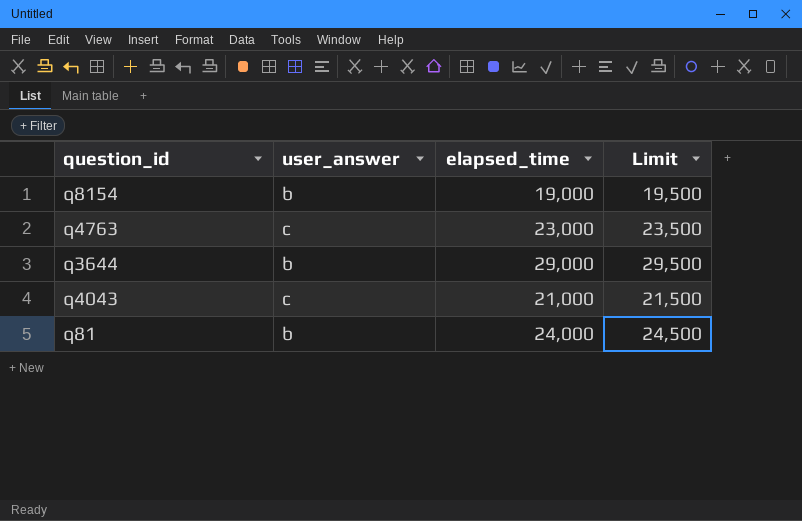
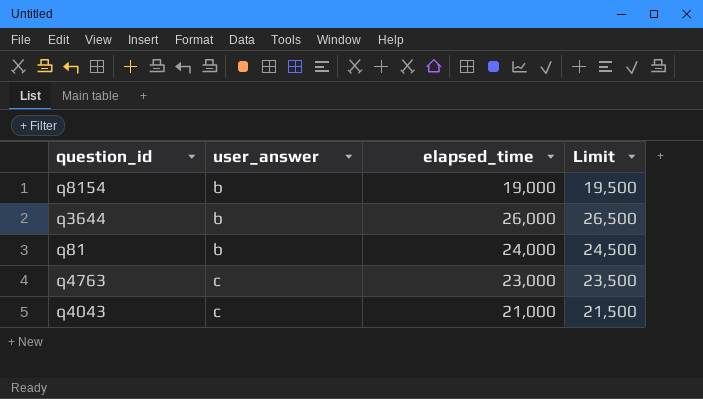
row order: none -> user_answer ascending
q3644 | elapsed_time: 29,000 -> 26,000
q3644 | Limit: 29,500 -> 26,500

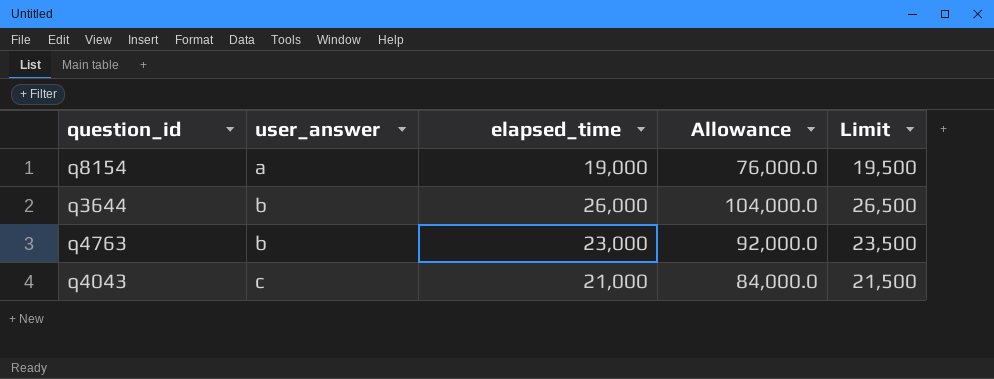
column Allowance | formula: none -> [elapsed_time] * 4
row q81: b | 24,000 | 24,500 -> none
q8154 | user_answer: b -> a
q4763 | user_answer: c -> b

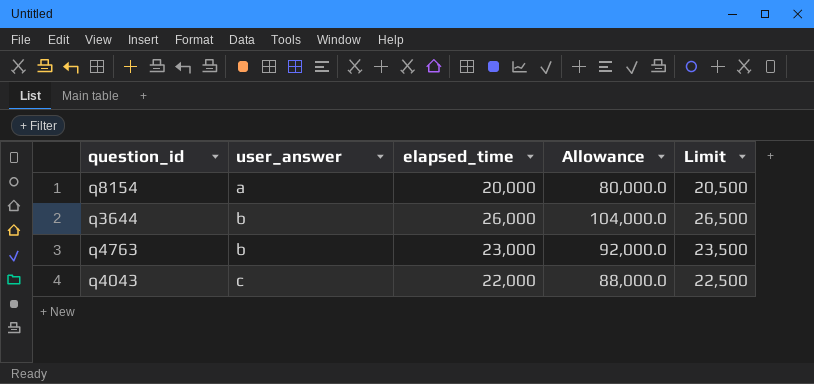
q8154 | elapsed_time: 19,000 -> 20,000
q8154 | Allowance: 76,000.0 -> 80,000.0
q8154 | Limit: 19,500 -> 20,500
q4043 | elapsed_time: 21,000 -> 22,000
q4043 | Allowance: 84,000.0 -> 88,000.0
q4043 | Limit: 21,500 -> 22,500

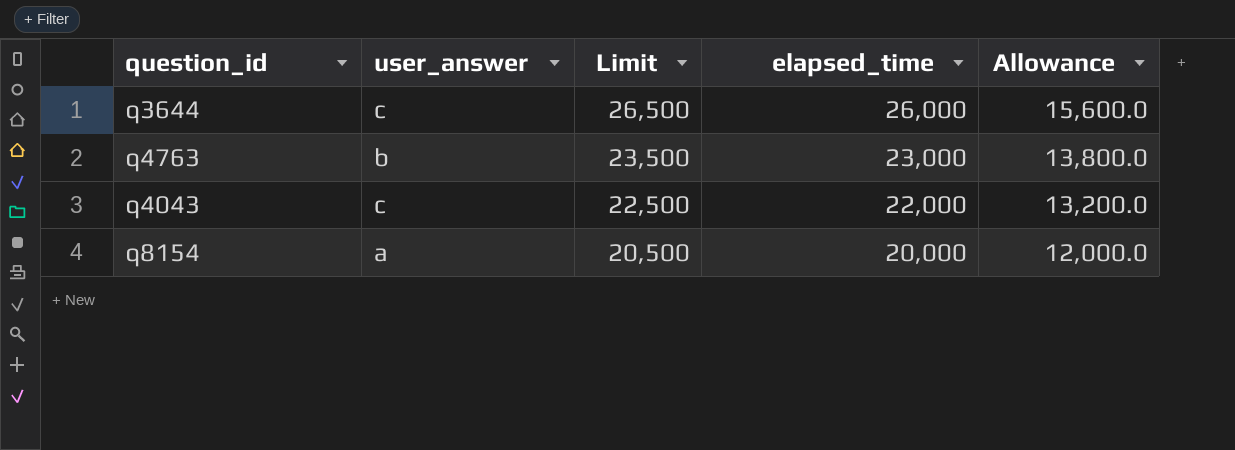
row order: user_answer ascending -> Limit descending
column Limit | position: 5 -> 3
column Allowance | formula: [elapsed_time] * 4 -> [elapsed_time] * 0.6
q3644 | user_answer: b -> c

